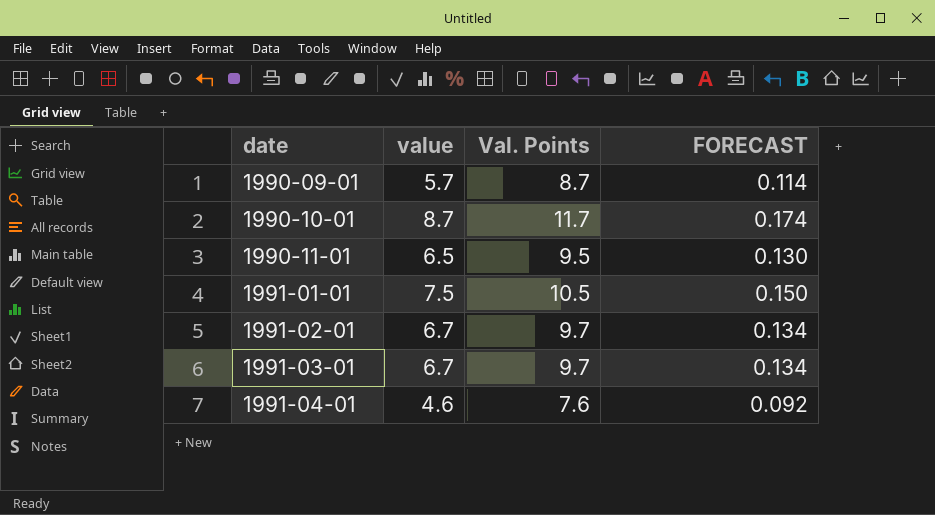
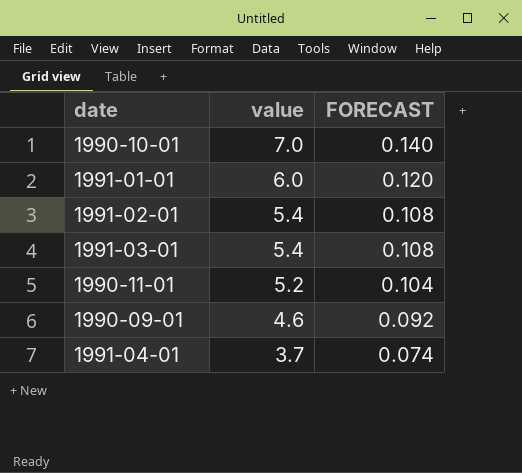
row order: date ascending -> value descending
column Val. Points | formula: [value] + 3 -> none
1990-10-01 | value: 8.7 -> 7.0
1990-10-01 | FORECAST: 0.174 -> 0.140
1991-01-01 | value: 7.5 -> 6.0
1991-01-01 | FORECAST: 0.150 -> 0.120
1991-02-01 | value: 6.7 -> 5.4
1991-02-01 | FORECAST: 0.134 -> 0.108
1991-03-01 | value: 6.7 -> 5.4
1991-03-01 | FORECAST: 0.134 -> 0.108
1990-11-01 | value: 6.5 -> 5.2
1990-11-01 | FORECAST: 0.130 -> 0.104
1990-09-01 | value: 5.7 -> 4.6
1990-09-01 | FORECAST: 0.114 -> 0.092
1991-04-01 | value: 4.6 -> 3.7
1991-04-01 | FORECAST: 0.092 -> 0.074

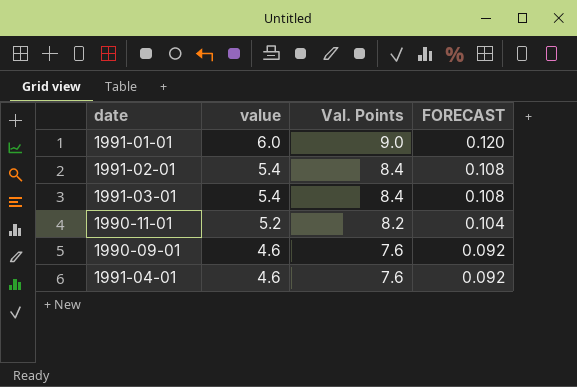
column Val. Points | formula: none -> [value] + 3
row 1990-10-01: 7.0 | 0.140 -> none
1991-04-01 | value: 3.7 -> 4.6
1991-04-01 | FORECAST: 0.074 -> 0.092

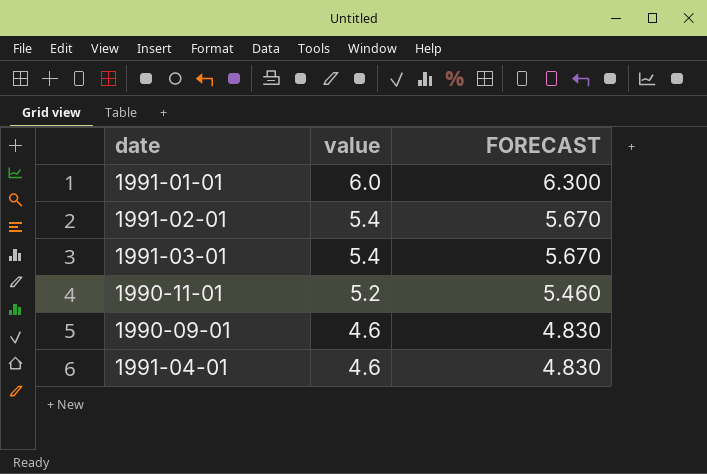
column Val. Points | formula: [value] + 3 -> none
column FORECAST | formula: [value] * 0.02 -> [value] * 1.05

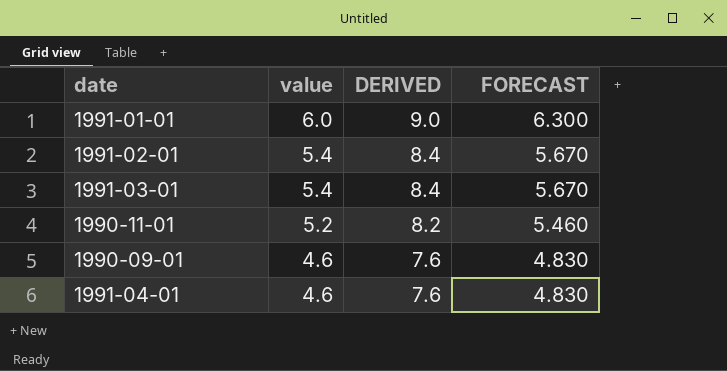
column DERIVED | formula: none -> [value] + 3

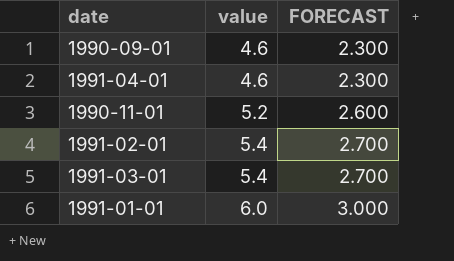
row order: value descending -> value ascending
column DERIVED | formula: [value] + 3 -> none
column FORECAST | formula: [value] * 1.05 -> [value] * 0.5

